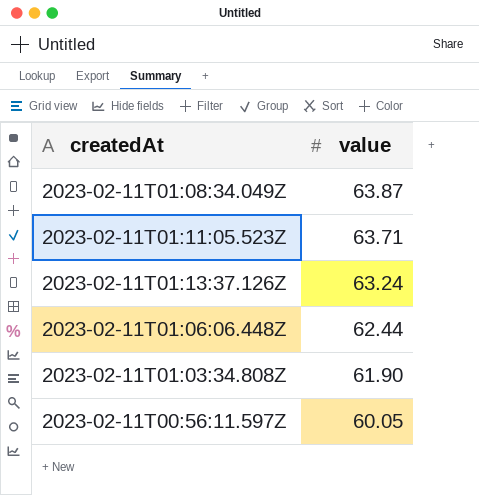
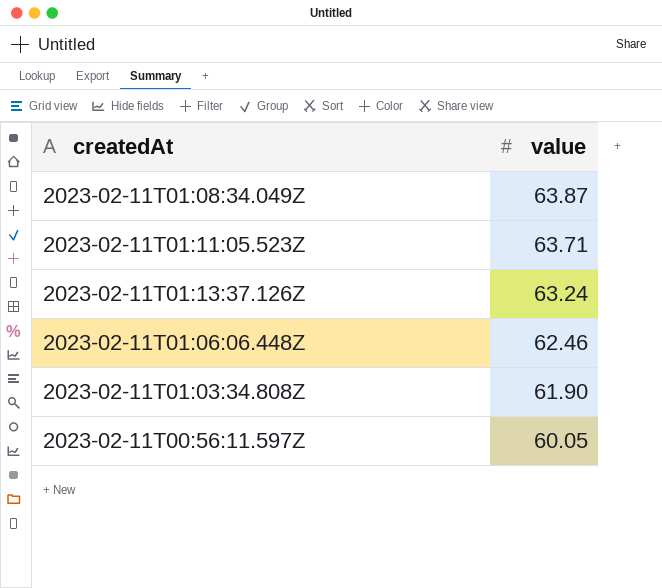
2023-02-11T01:06:06.448Z | value: 62.44 -> 62.46

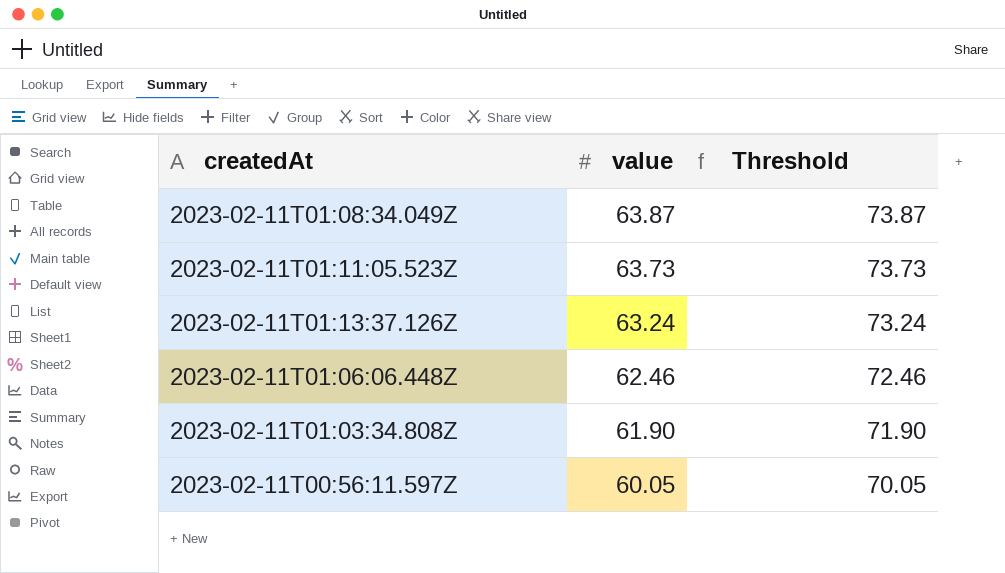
column Threshold | formula: none -> [value] + 10
2023-02-11T01:11:05.523Z | value: 63.71 -> 63.73

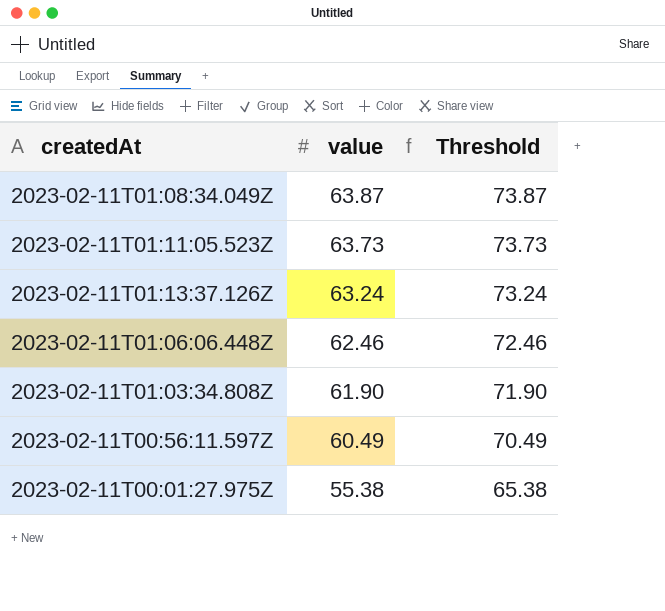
2023-02-11T00:56:11.597Z | value: 60.05 -> 60.49
2023-02-11T00:56:11.597Z | Threshold: 70.05 -> 70.49
row 2023-02-11T00:01:27.975Z: none -> 55.38 | 65.38

